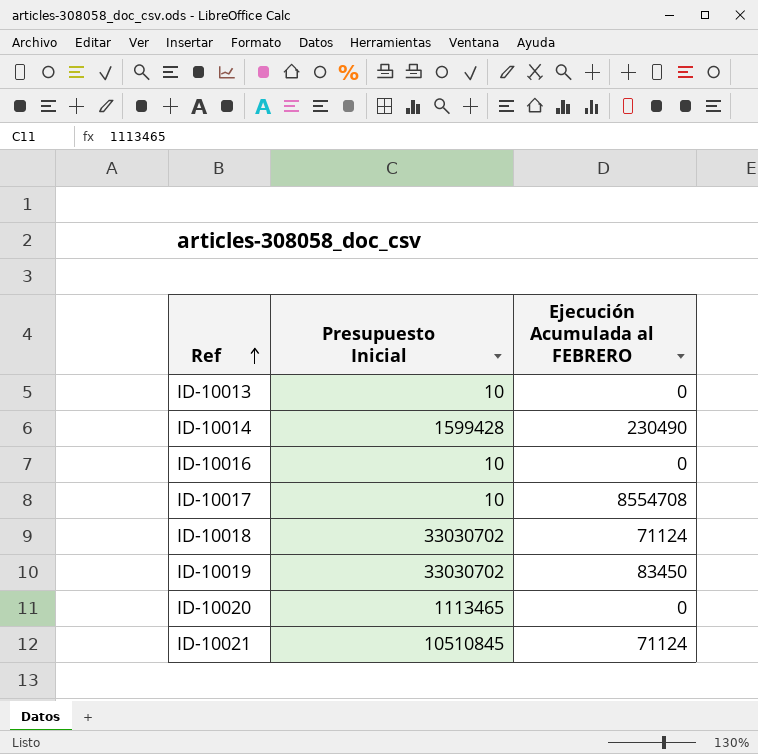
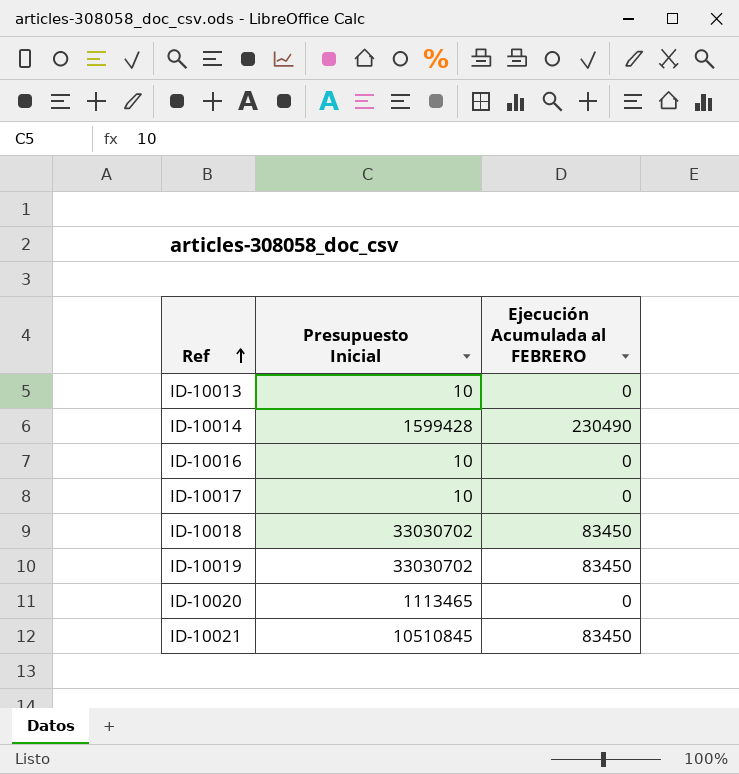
ID-10017 | Ejecución Acumulada al FEBRERO: 8554708 -> 0
ID-10018 | Ejecución Acumulada al FEBRERO: 71124 -> 83450
ID-10021 | Ejecución Acumulada al FEBRERO: 71124 -> 83450

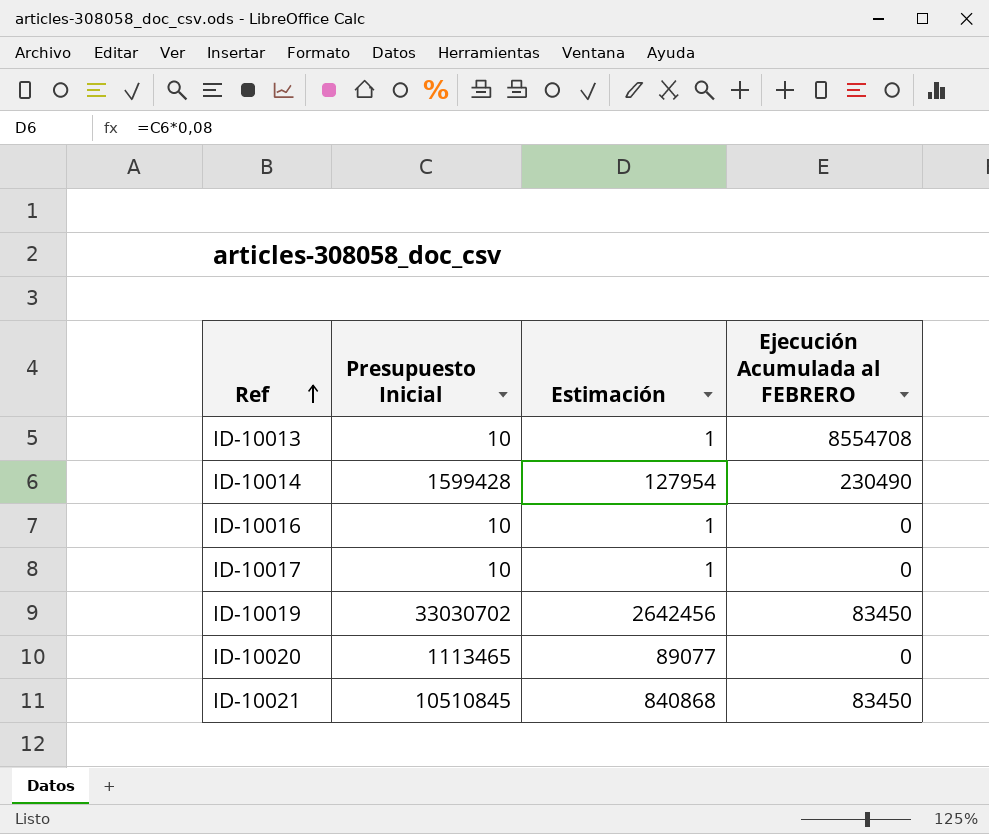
column Estimación | formula: none -> [Presupuesto Inicial] * 0,08
row ID-10018: 33030702 | 83450 -> none
ID-10013 | Ejecución Acumulada al FEBRERO: 0 -> 8554708

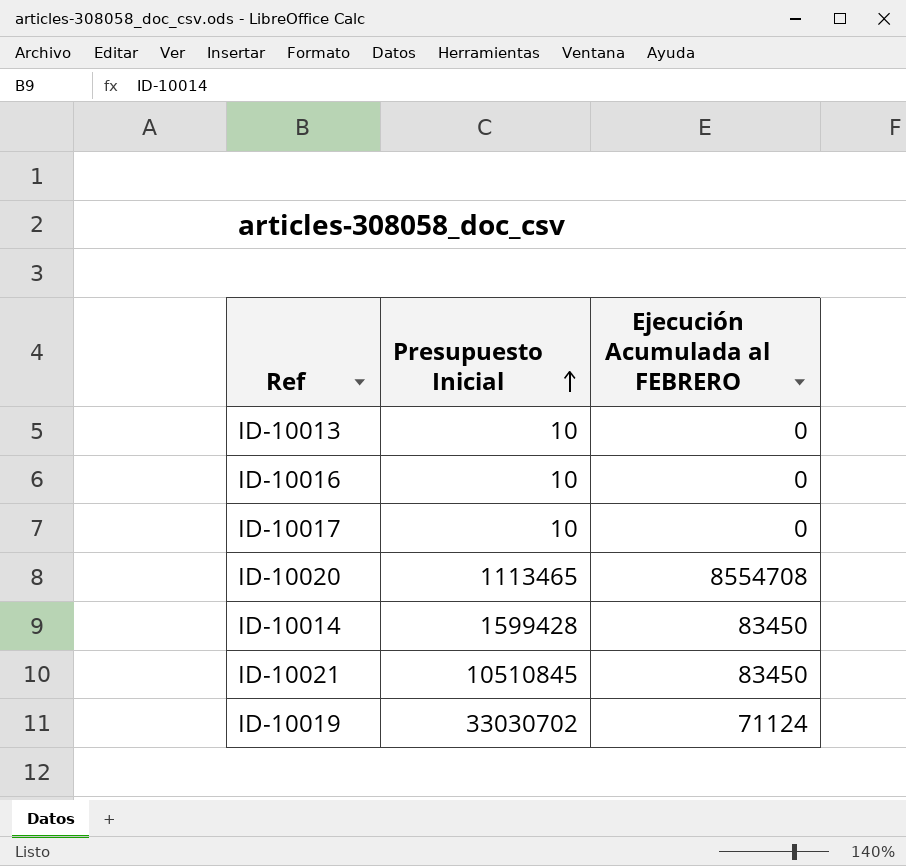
row order: Ref ascending -> Presupuesto Inicial ascending
column Estimación | formula: [Presupuesto Inicial] * 0,08 -> none
ID-10013 | Ejecución Acumulada al FEBRERO: 8554708 -> 0
ID-10020 | Ejecución Acumulada al FEBRERO: 0 -> 8554708
ID-10014 | Ejecución Acumulada al FEBRERO: 230490 -> 83450
ID-10019 | Ejecución Acumulada al FEBRERO: 83450 -> 71124

